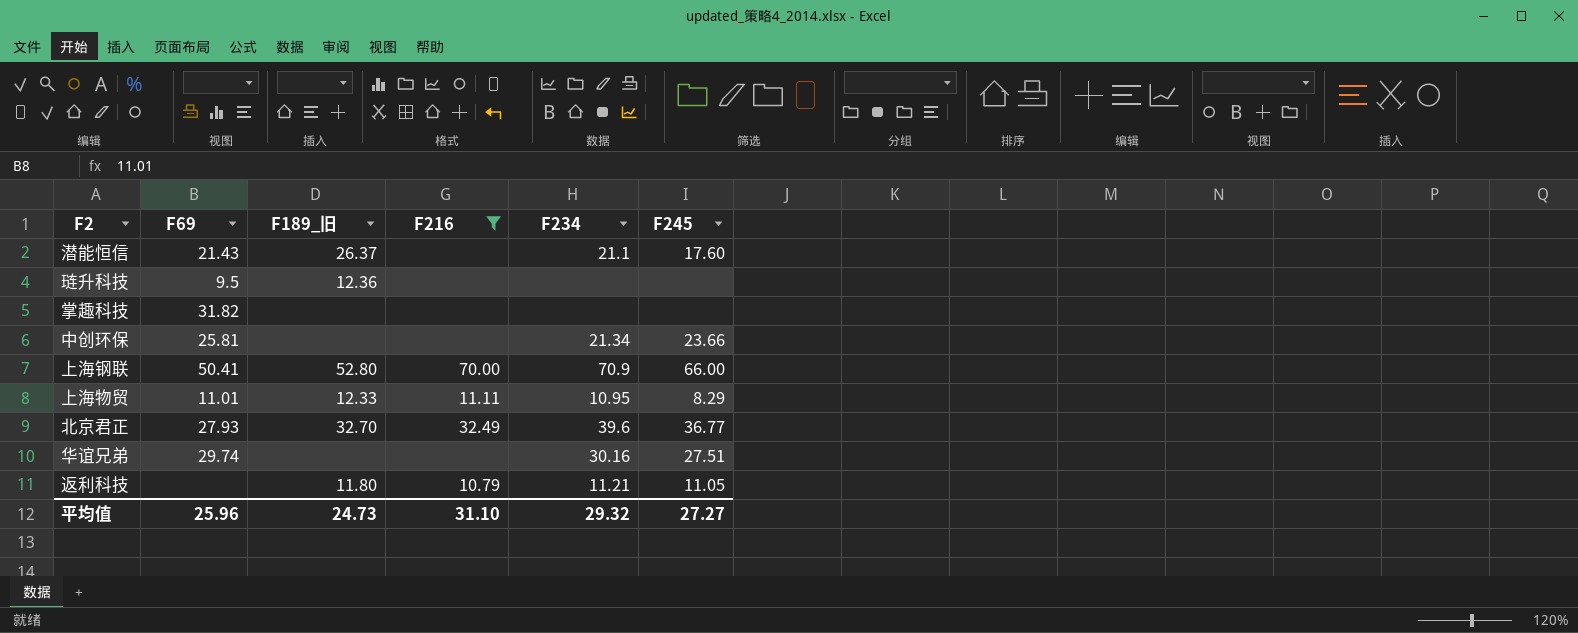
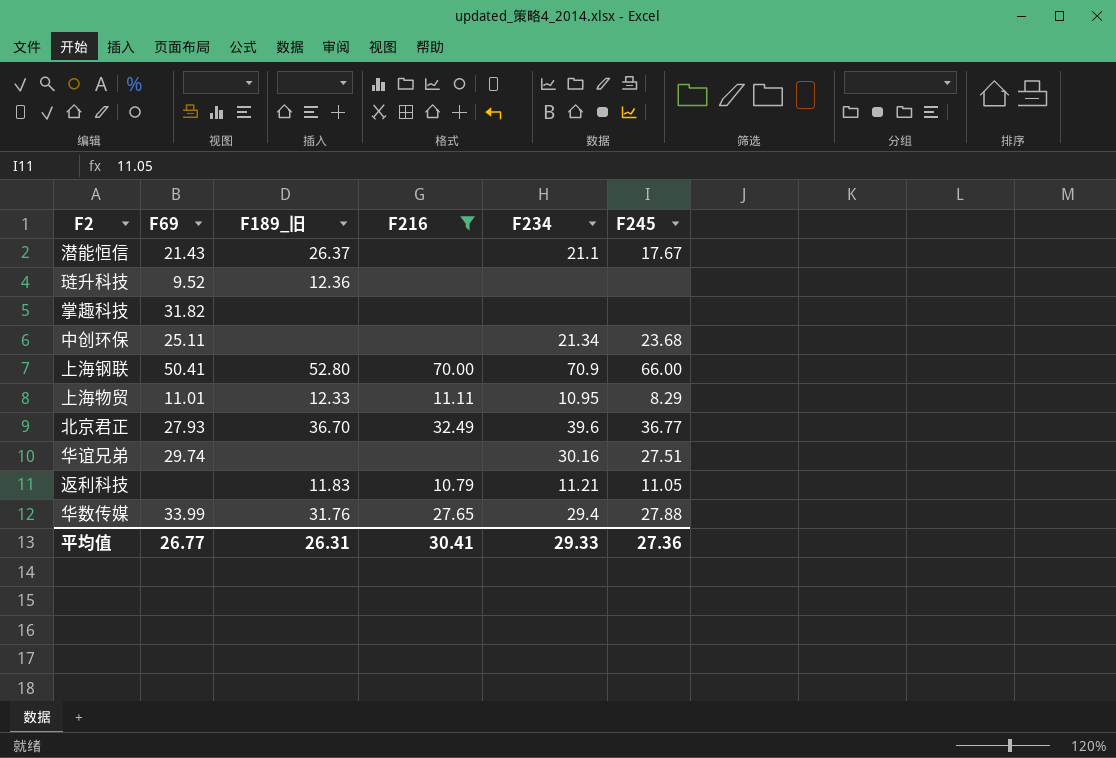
潜能恒信 | F245: 17.60 -> 17.67
琏升科技 | F69: 9.5 -> 9.52
中创环保 | F69: 25.81 -> 25.11
中创环保 | F245: 23.66 -> 23.68
北京君正 | F189_旧: 32.70 -> 36.70
返利科技 | F189_旧: 11.80 -> 11.83
row 华数传媒: none -> 33.99 | 31.76 | 27.65 | 29.4 | 27.88
平均值 | F69: 25.96 -> 26.77
平均值 | F189_旧: 24.73 -> 26.31
平均值 | F216: 31.10 -> 30.41
平均值 | F234: 29.32 -> 29.33
平均值 | F245: 27.27 -> 27.36

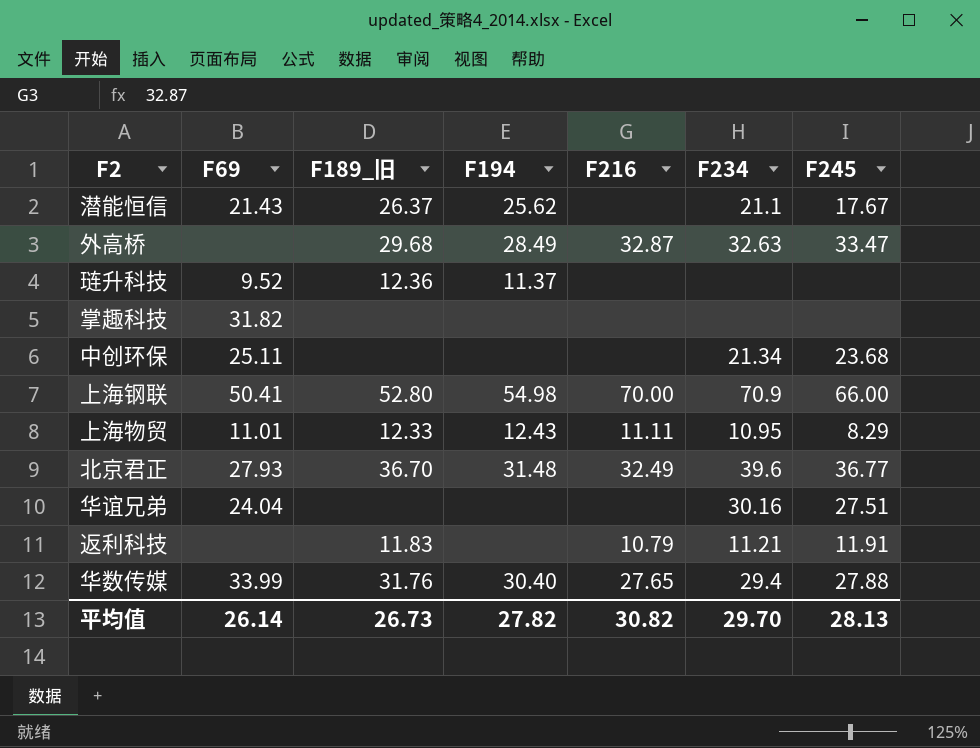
filter: F216 != 32.87 -> none
column F194 | position: none -> 4
华谊兄弟 | F69: 29.74 -> 24.04
返利科技 | F245: 11.05 -> 11.91
平均值 | F69: 26.77 -> 26.14
平均值 | F189_旧: 26.31 -> 26.73
平均值 | F216: 30.41 -> 30.82
平均值 | F234: 29.33 -> 29.70
平均值 | F245: 27.36 -> 28.13

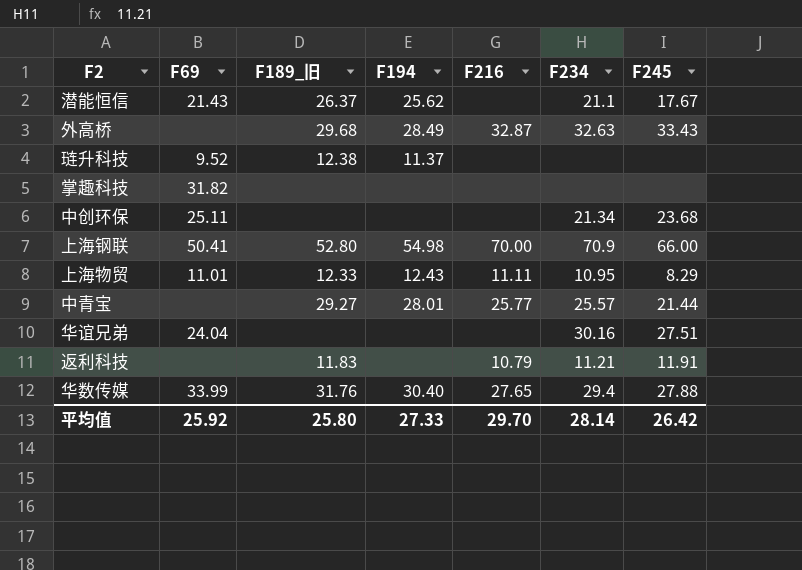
row 北京君正: 27.93 | 36.70 | 31.48 | 32.49 | 39.6 | 36.77 -> none
外高桥 | F245: 33.47 -> 33.43
琏升科技 | F189_旧: 12.36 -> 12.38
row 中青宝: none -> none | 29.27 | 28.01 | 25.77 | 25.57 | 21.44
平均值 | F69: 26.14 -> 25.92
平均值 | F189_旧: 26.73 -> 25.80
平均值 | F194: 27.82 -> 27.33
平均值 | F216: 30.82 -> 29.70
平均值 | F234: 29.70 -> 28.14
平均值 | F245: 28.13 -> 26.42

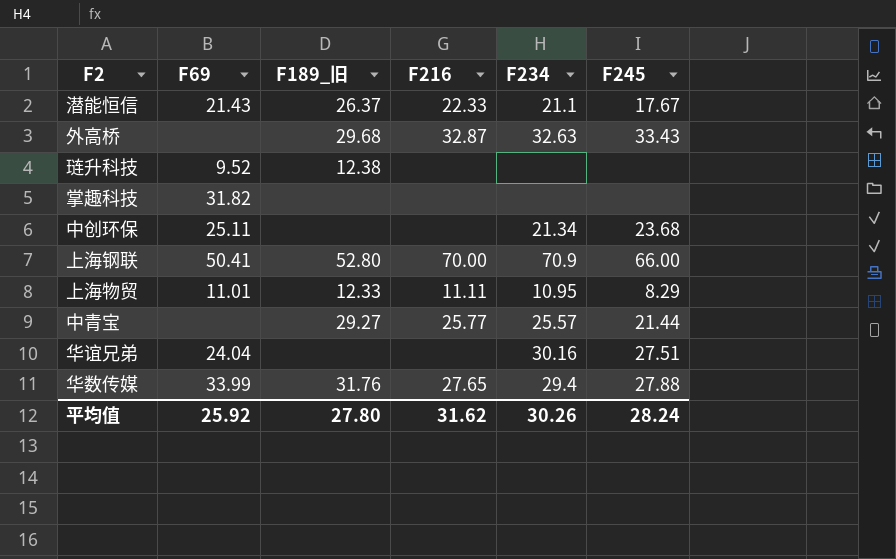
column F194 | position: 4 -> none
row 返利科技: none | 11.83 | none | 10.79 | 11.21 | 11.91 -> none
潜能恒信 | F216: none -> 22.33
平均值 | F189_旧: 25.80 -> 27.80
平均值 | F216: 29.70 -> 31.62
平均值 | F234: 28.14 -> 30.26
平均值 | F245: 26.42 -> 28.24

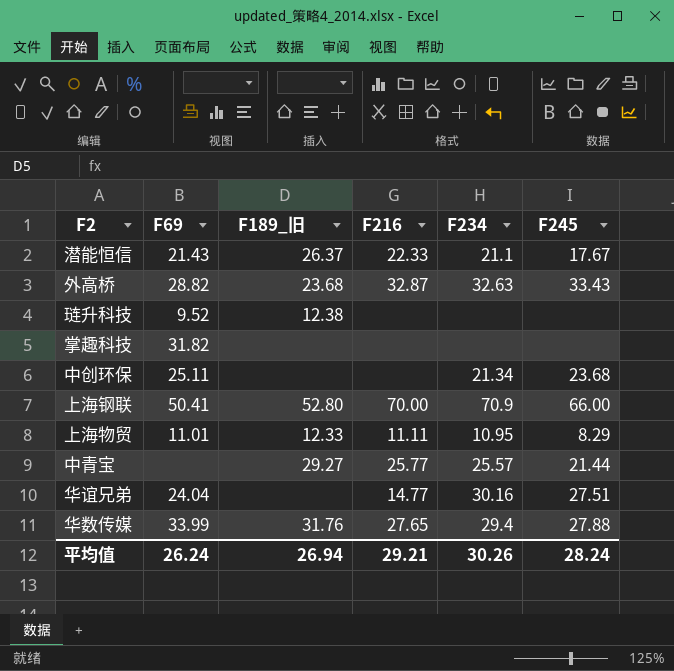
外高桥 | F69: none -> 28.82
外高桥 | F189_旧: 29.68 -> 23.68
华谊兄弟 | F216: none -> 14.77
平均值 | F69: 25.92 -> 26.24
平均值 | F189_旧: 27.80 -> 26.94
平均值 | F216: 31.62 -> 29.21

